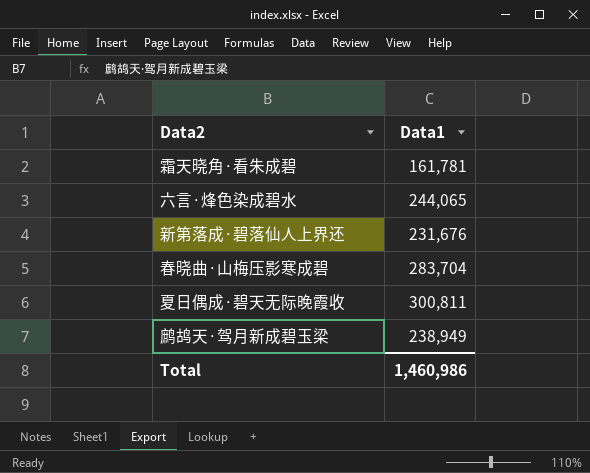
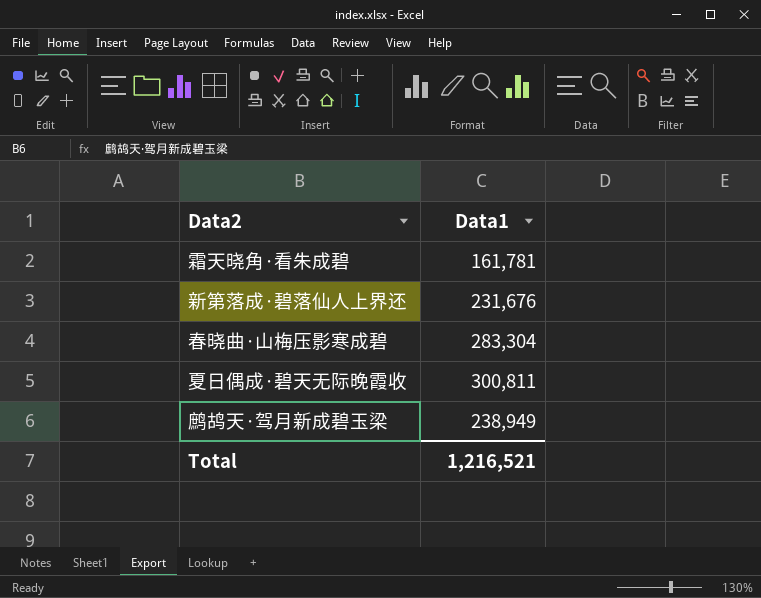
row 六言·烽色染成碧水: 244,065 -> none
春晓曲·山梅压影寒成碧 | Data1: 283,704 -> 283,304
Total | Data1: 1,460,986 -> 1,216,521

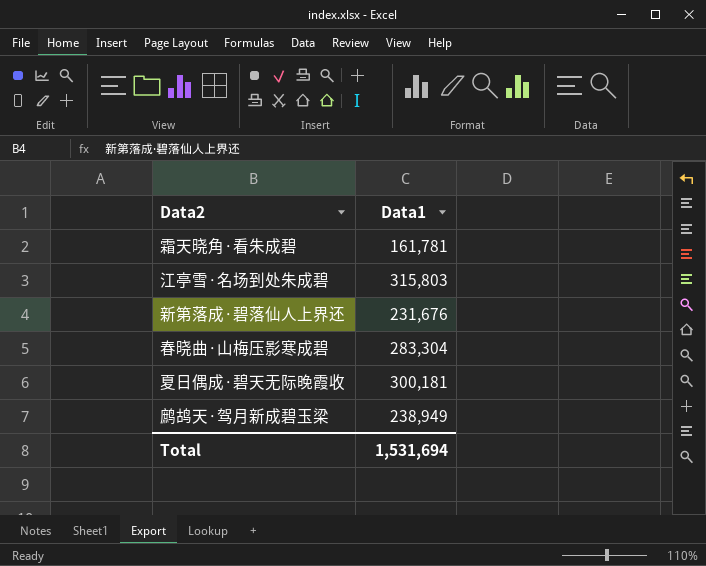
row 江亭雪·名场到处朱成碧: none -> 315,803
夏日偶成·碧天无际晚霞收 | Data1: 300,811 -> 300,181
Total | Data1: 1,216,521 -> 1,531,694

